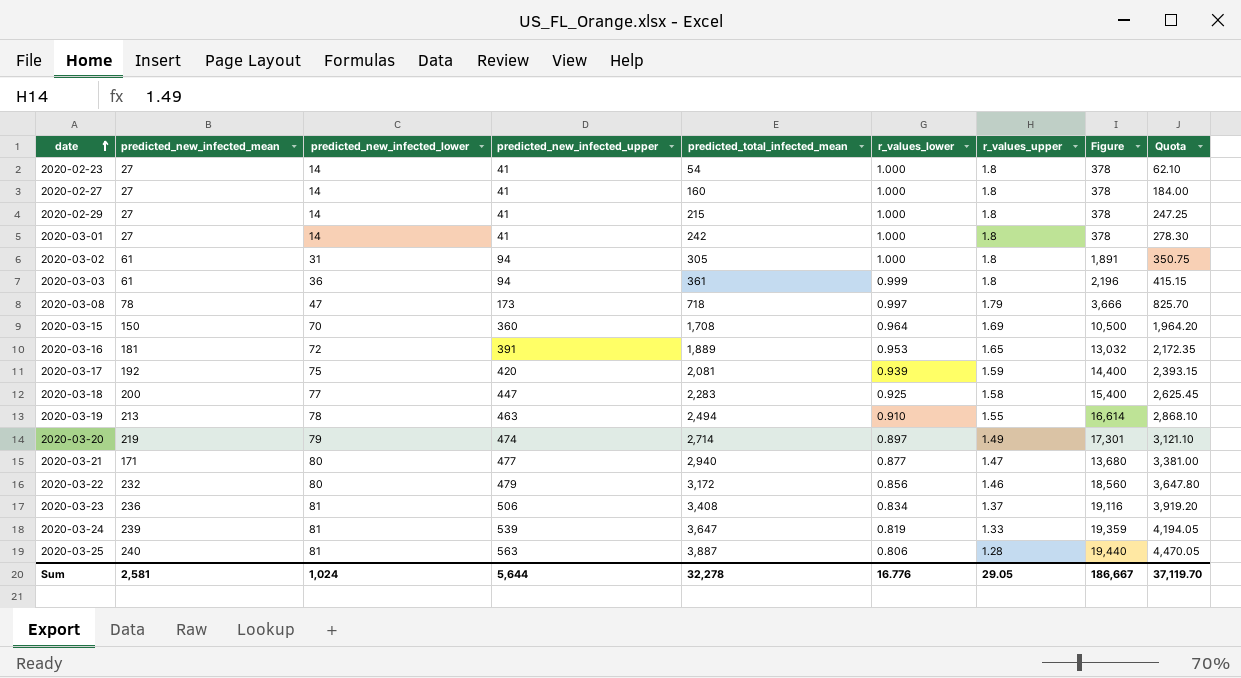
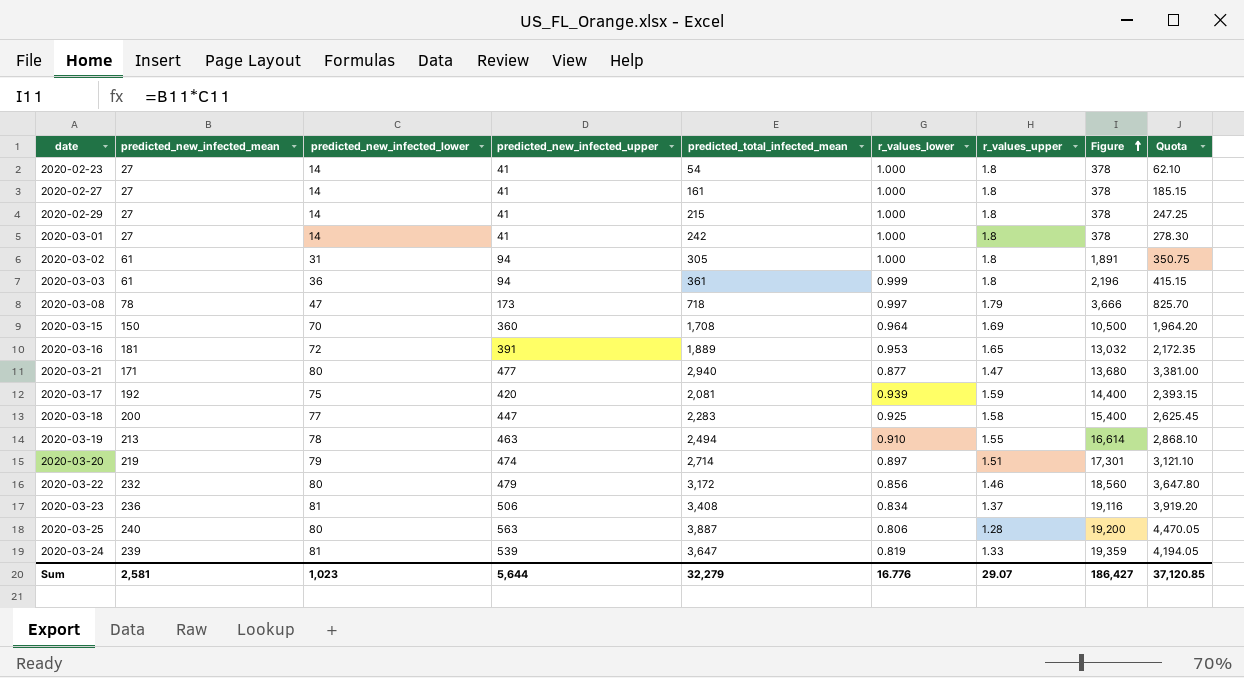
row order: date ascending -> Figure ascending
2020-02-27 | predicted_total_infected_mean: 160 -> 161
2020-02-27 | Quota: 184.00 -> 185.15
2020-03-20 | r_values_upper: 1.49 -> 1.51
2020-03-25 | predicted_new_infected_lower: 81 -> 80
2020-03-25 | Figure: 19,440 -> 19,200
Sum | predicted_new_infected_lower: 1,024 -> 1,023
Sum | predicted_total_infected_mean: 32,278 -> 32,279
Sum | r_values_upper: 29.05 -> 29.07
Sum | Figure: 186,667 -> 186,427
Sum | Quota: 37,119.70 -> 37,120.85

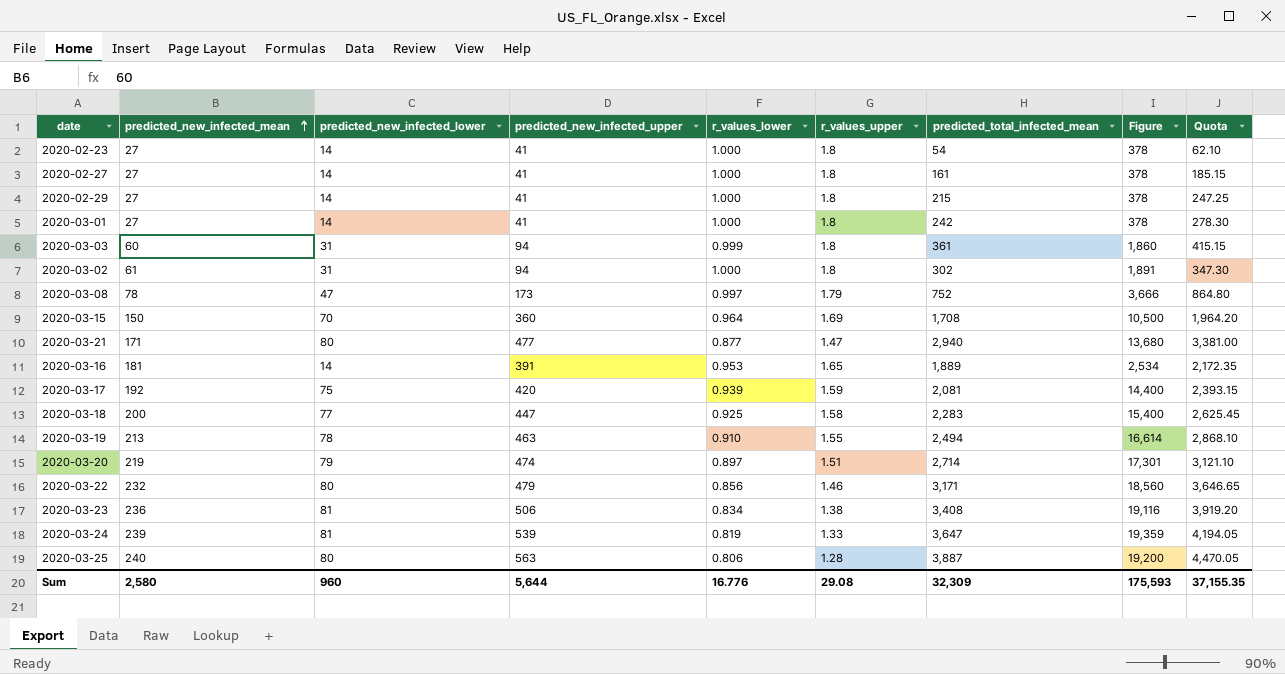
row order: Figure ascending -> predicted_new_infected_mean ascending
column predicted_total_infected_mean | position: 5 -> 7
2020-03-03 | predicted_new_infected_mean: 61 -> 60
2020-03-03 | predicted_new_infected_lower: 36 -> 31
2020-03-03 | Figure: 2,196 -> 1,860
2020-03-02 | predicted_total_infected_mean: 305 -> 302
2020-03-02 | Quota: 350.75 -> 347.30
2020-03-08 | predicted_total_infected_mean: 718 -> 752
2020-03-08 | Quota: 825.70 -> 864.80
2020-03-16 | predicted_new_infected_lower: 72 -> 14
2020-03-16 | Figure: 13,032 -> 2,534
2020-03-22 | predicted_total_infected_mean: 3,172 -> 3,171
2020-03-22 | Quota: 3,647.80 -> 3,646.65
2020-03-23 | r_values_upper: 1.37 -> 1.38
Sum | predicted_new_infected_mean: 2,581 -> 2,580
Sum | predicted_new_infected_lower: 1,023 -> 960
Sum | r_values_upper: 29.07 -> 29.08
Sum | predicted_total_infected_mean: 32,279 -> 32,309
Sum | Figure: 186,427 -> 175,593
Sum | Quota: 37,120.85 -> 37,155.35

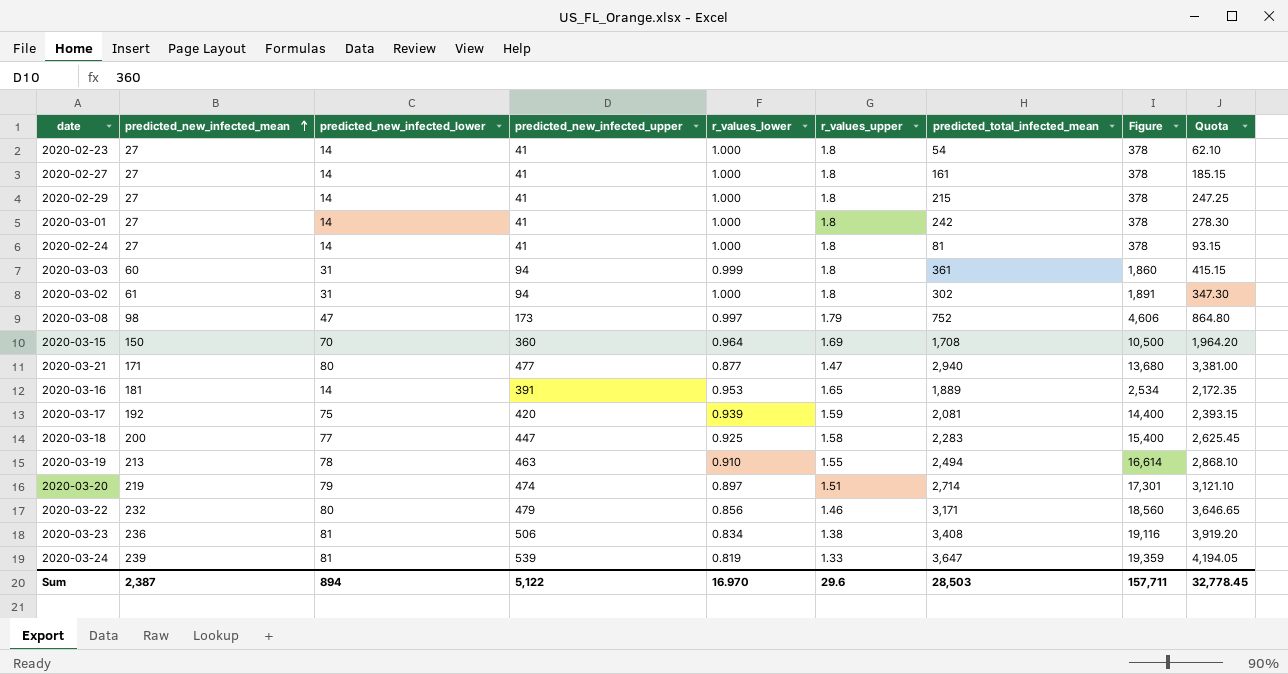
row 2020-03-25: 240 | 80 | 563 | 0.806 | 1.28 | 3,887 | 19,200 | 4,470.05 -> none
row 2020-02-24: none -> 27 | 14 | 41 | 1.000 | 1.8 | 81 | 378 | 93.15
2020-03-08 | predicted_new_infected_mean: 78 -> 98
2020-03-08 | Figure: 3,666 -> 4,606
Sum | predicted_new_infected_mean: 2,580 -> 2,387
Sum | predicted_new_infected_lower: 960 -> 894
Sum | predicted_new_infected_upper: 5,644 -> 5,122
Sum | r_values_lower: 16.776 -> 16.970
Sum | r_values_upper: 29.08 -> 29.6
Sum | predicted_total_infected_mean: 32,309 -> 28,503
Sum | Figure: 175,593 -> 157,711
Sum | Quota: 37,155.35 -> 32,778.45

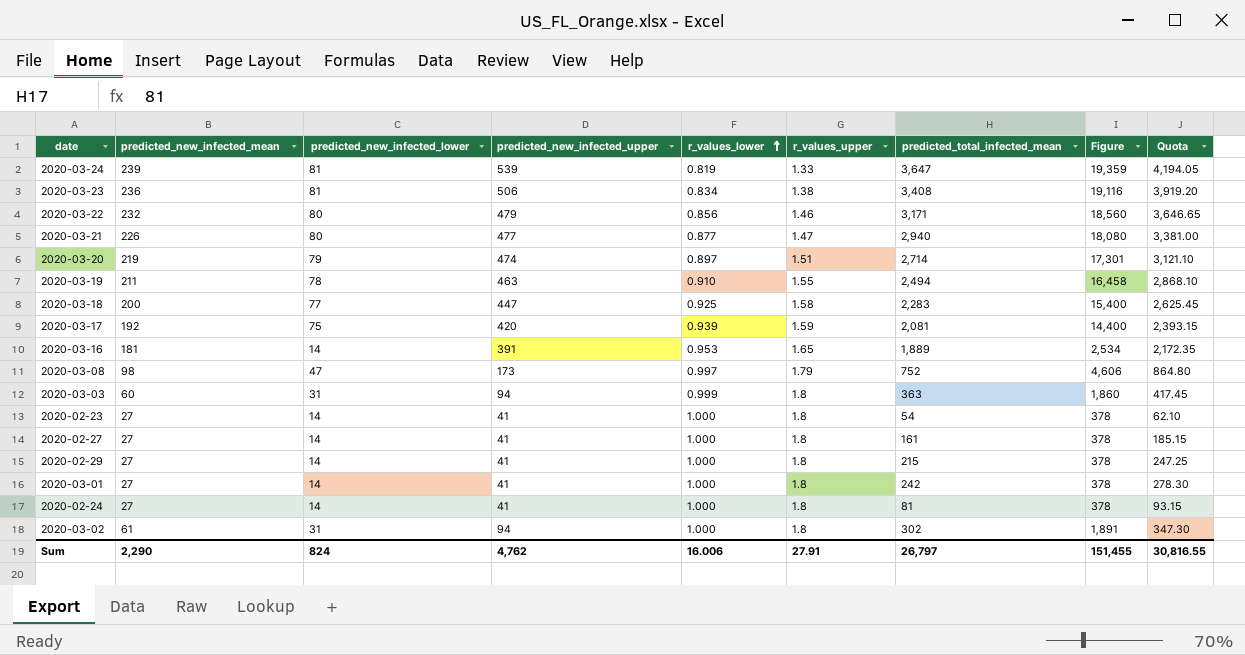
row order: predicted_new_infected_mean ascending -> r_values_lower ascending
row 2020-03-15: 150 | 70 | 360 | 0.964 | 1.69 | 1,708 | 10,500 | 1,964.20 -> none
2020-03-21 | predicted_new_infected_mean: 171 -> 226
2020-03-21 | Figure: 13,680 -> 18,080
2020-03-19 | predicted_new_infected_mean: 213 -> 211
2020-03-19 | Figure: 16,614 -> 16,458
2020-03-03 | predicted_total_infected_mean: 361 -> 363
2020-03-03 | Quota: 415.15 -> 417.45
Sum | predicted_new_infected_mean: 2,387 -> 2,290
Sum | predicted_new_infected_lower: 894 -> 824
Sum | predicted_new_infected_upper: 5,122 -> 4,762
Sum | r_values_lower: 16.970 -> 16.006
Sum | r_values_upper: 29.6 -> 27.91
Sum | predicted_total_infected_mean: 28,503 -> 26,797
Sum | Figure: 157,711 -> 151,455
Sum | Quota: 32,778.45 -> 30,816.55

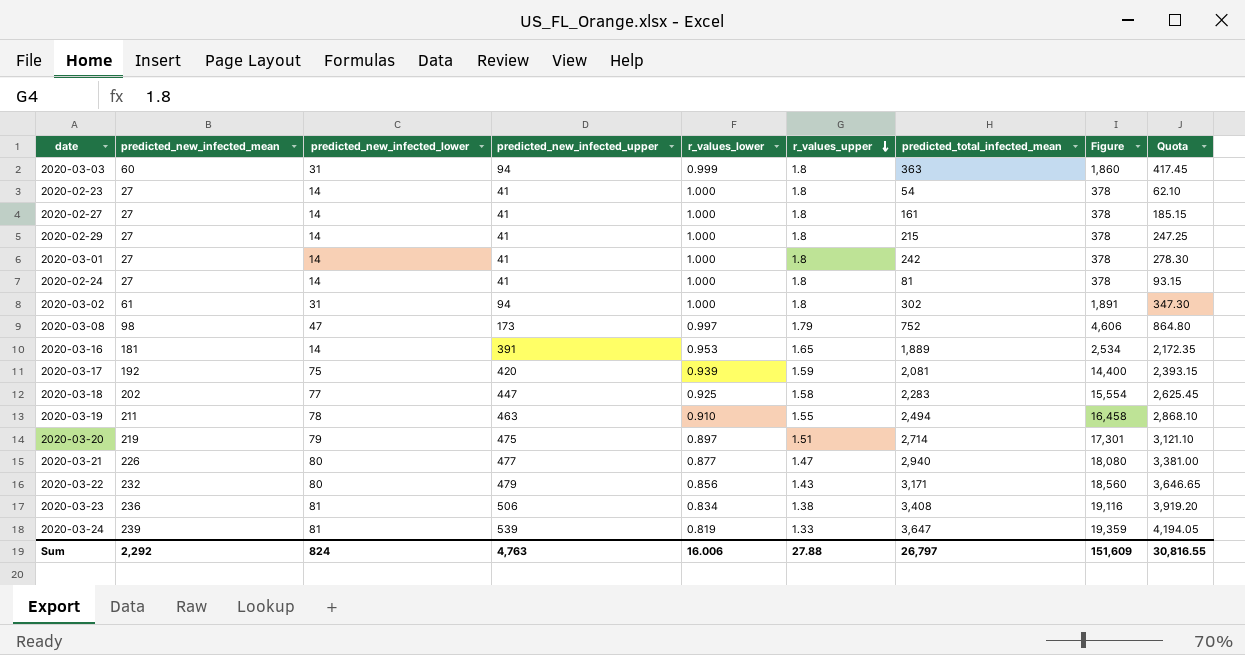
row order: r_values_lower ascending -> r_values_upper descending
2020-03-18 | predicted_new_infected_mean: 200 -> 202
2020-03-18 | Figure: 15,400 -> 15,554
2020-03-20 | predicted_new_infected_upper: 474 -> 475
2020-03-22 | r_values_upper: 1.46 -> 1.43
Sum | predicted_new_infected_mean: 2,290 -> 2,292
Sum | predicted_new_infected_upper: 4,762 -> 4,763
Sum | r_values_upper: 27.91 -> 27.88
Sum | Figure: 151,455 -> 151,609

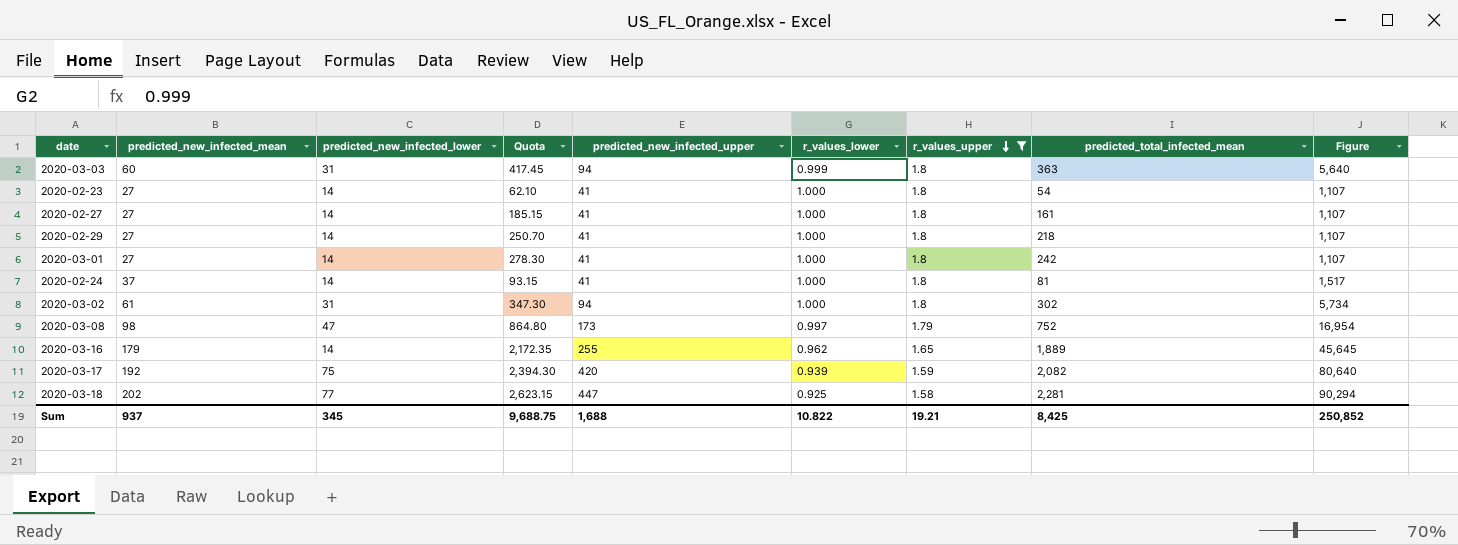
filter: none -> r_values_upper >= 1.58
column Quota | position: 9 -> 4
column Figure | formula: [predicted_new_infected_mean] * [predicted_new_infected_lower] -> [predicted_new_infected_mean] * [predicted_new_infected_upper]
2020-02-29 | Quota: 247.25 -> 250.70
2020-02-29 | predicted_total_infected_mean: 215 -> 218
2020-02-24 | predicted_new_infected_mean: 27 -> 37
2020-03-16 | predicted_new_infected_mean: 181 -> 179
2020-03-16 | predicted_new_infected_upper: 391 -> 255
2020-03-16 | r_values_lower: 0.953 -> 0.962
2020-03-17 | Quota: 2,393.15 -> 2,394.30
2020-03-17 | predicted_total_infected_mean: 2,081 -> 2,082
2020-03-18 | Quota: 2,625.45 -> 2,623.15
2020-03-18 | predicted_total_infected_mean: 2,283 -> 2,281
Sum | predicted_new_infected_mean: 2,292 -> 937
Sum | predicted_new_infected_lower: 824 -> 345
Sum | Quota: 30,816.55 -> 9,688.75
Sum | predicted_new_infected_upper: 4,763 -> 1,688
Sum | r_values_lower: 16.006 -> 10.822
Sum | r_values_upper: 27.88 -> 19.21
Sum | predicted_total_infected_mean: 26,797 -> 8,425
Sum | Figure: 151,609 -> 250,852

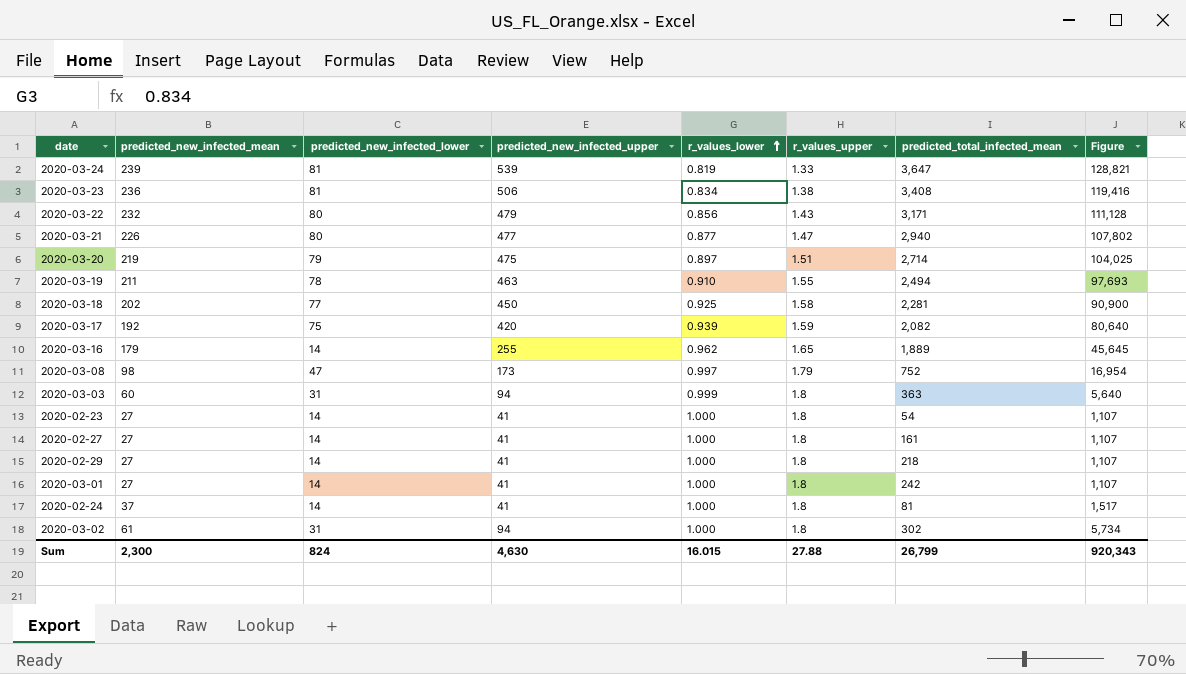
filter: r_values_upper >= 1.58 -> none
row order: r_values_upper descending -> r_values_lower ascending
column Quota | formula: [predicted_total_infected_mean] * 1.15 -> none
2020-03-18 | predicted_new_infected_upper: 447 -> 450
2020-03-18 | Figure: 90,294 -> 90,900
Sum | predicted_new_infected_mean: 937 -> 2,300
Sum | predicted_new_infected_lower: 345 -> 824
Sum | predicted_new_infected_upper: 1,688 -> 4,630
Sum | r_values_lower: 10.822 -> 16.015
Sum | r_values_upper: 19.21 -> 27.88
Sum | predicted_total_infected_mean: 8,425 -> 26,799
Sum | Figure: 250,852 -> 920,343

